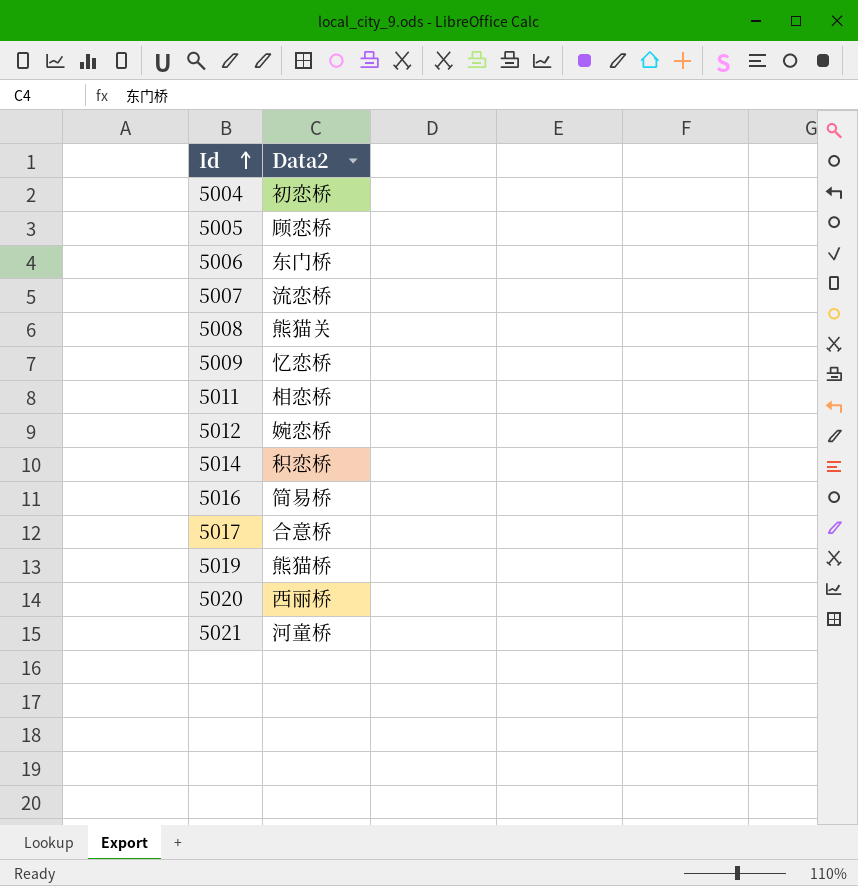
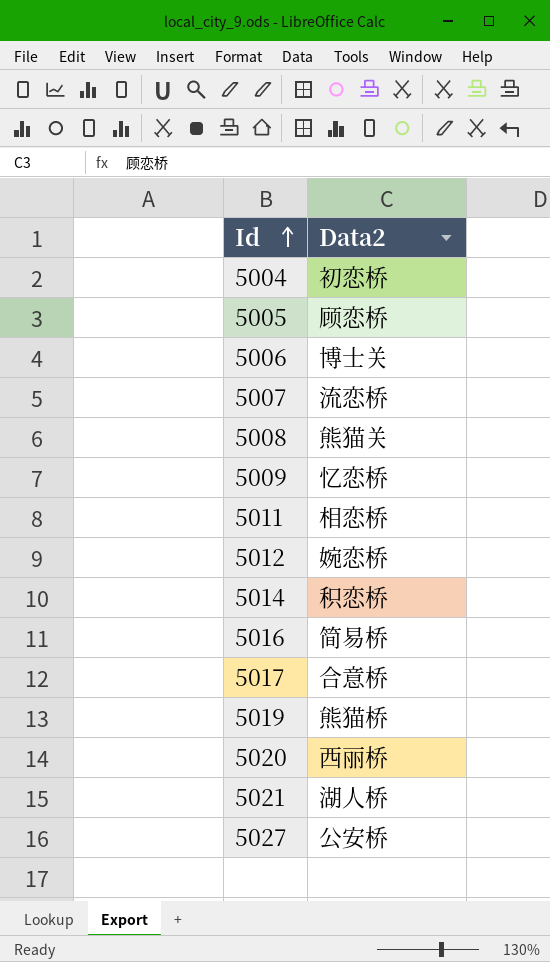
5006 | Data2: 东门桥 -> 博士关
5021 | Data2: 河童桥 -> 湖人桥
row 5027: none -> 公安桥

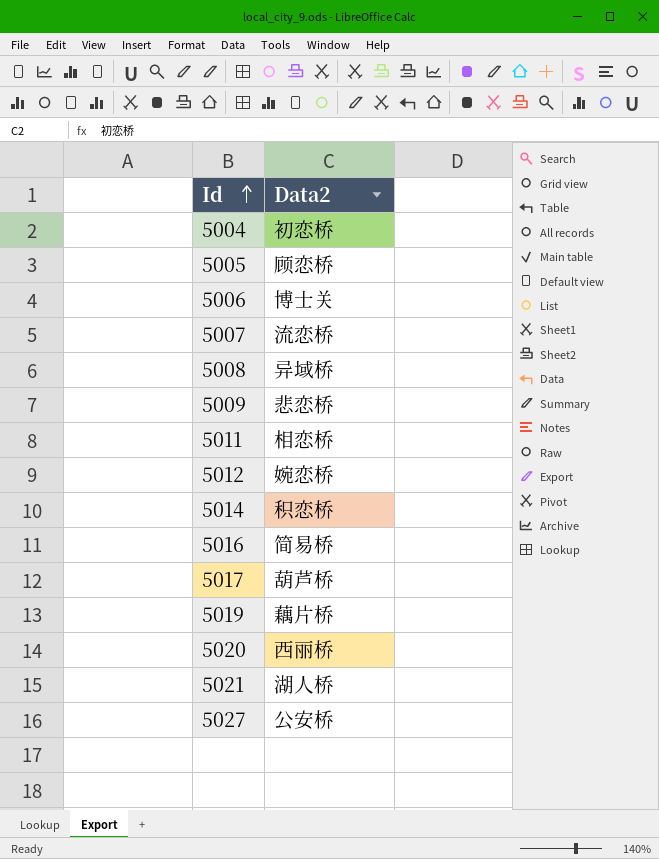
5008 | Data2: 熊猫关 -> 异域桥
5009 | Data2: 忆恋桥 -> 悲恋桥
5017 | Data2: 合意桥 -> 葫芦桥
5019 | Data2: 熊猫桥 -> 藕片桥

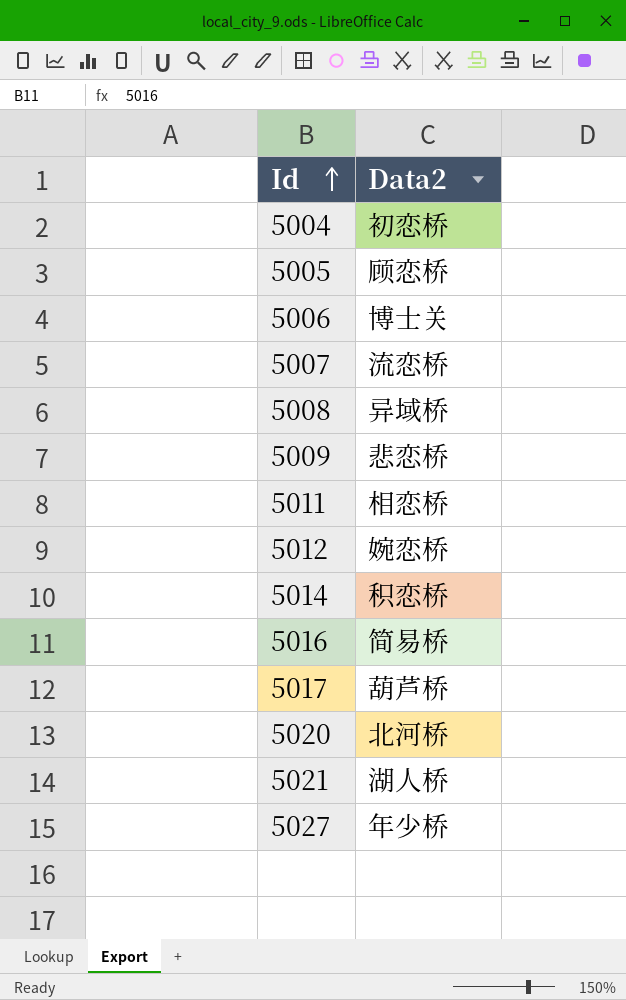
row 5019: 藕片桥 -> none
5020 | Data2: 西丽桥 -> 北河桥
5027 | Data2: 公安桥 -> 年少桥

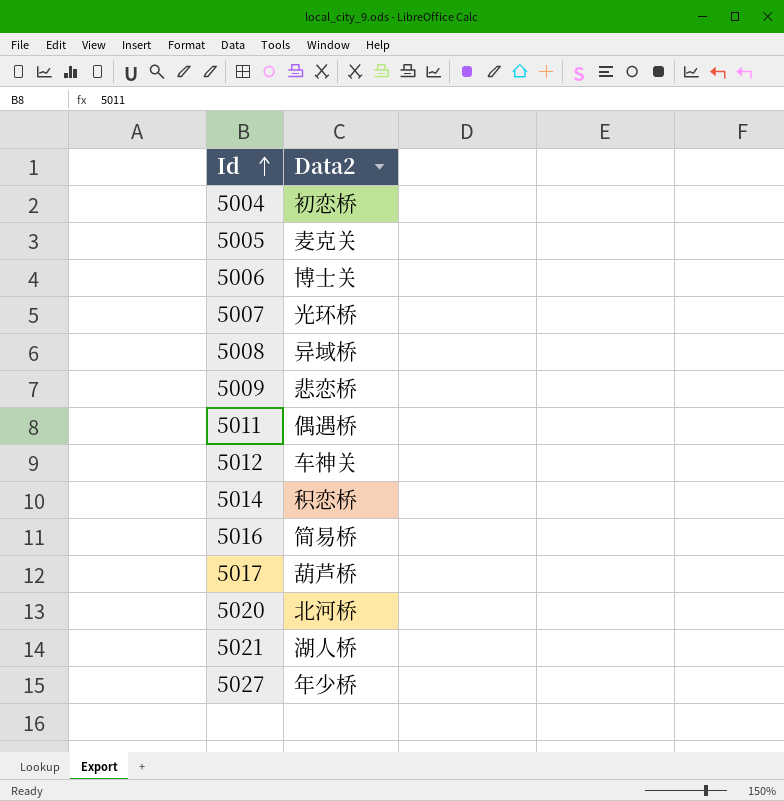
5005 | Data2: 顾恋桥 -> 麦克关
5007 | Data2: 流恋桥 -> 光环桥
5011 | Data2: 相恋桥 -> 偶遇桥
5012 | Data2: 婉恋桥 -> 车神关

